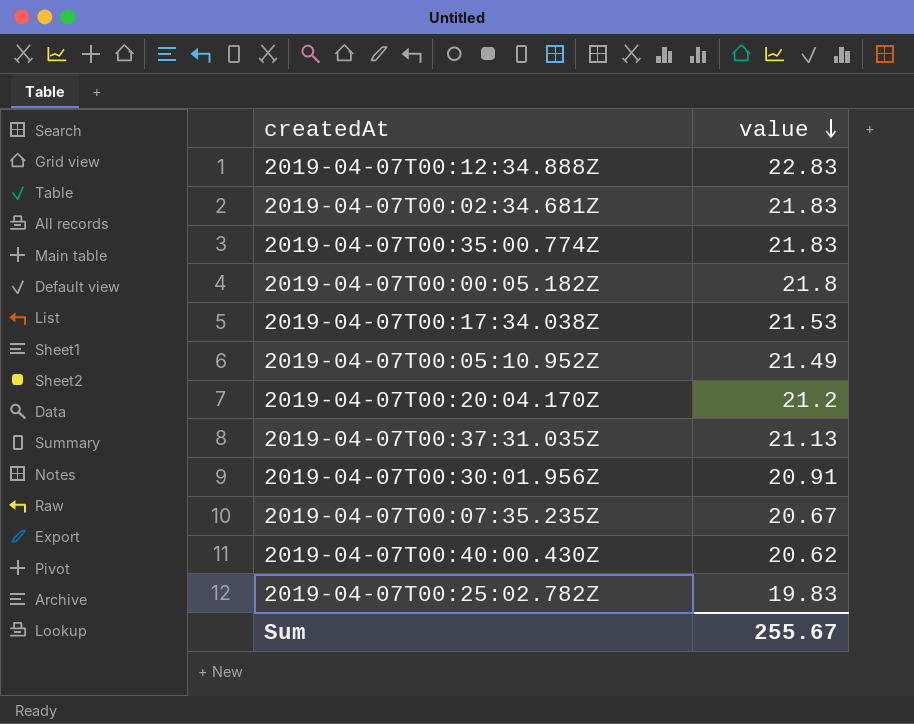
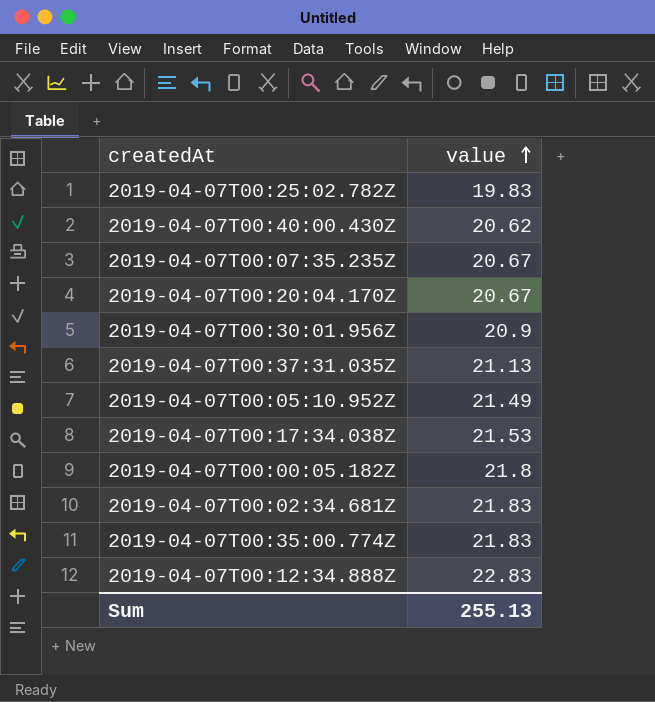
row order: value descending -> value ascending
2019-04-07T00:20:04.170Z | value: 21.2 -> 20.67
2019-04-07T00:30:01.956Z | value: 20.91 -> 20.9
Sum | value: 255.67 -> 255.13

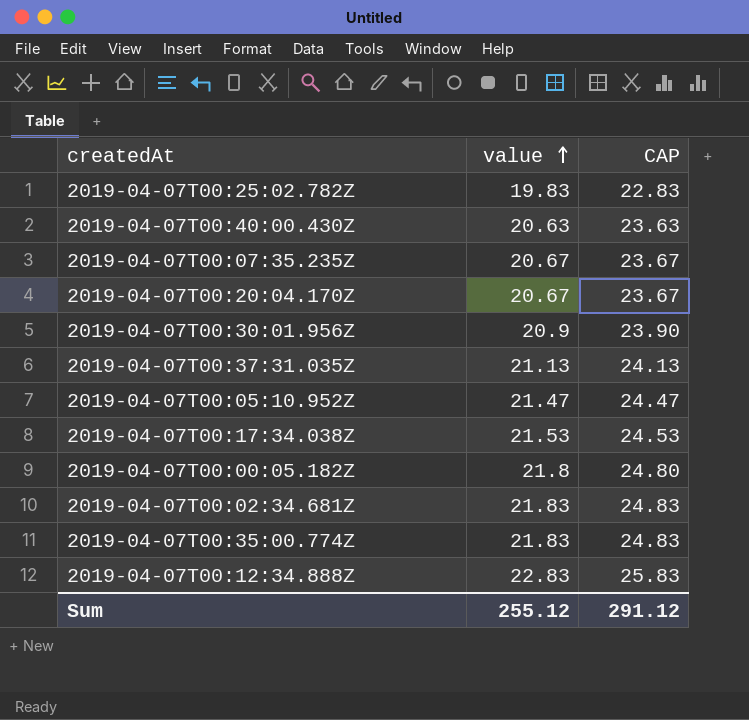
column CAP | formula: none -> [value] + 3
2019-04-07T00:40:00.430Z | value: 20.62 -> 20.63
2019-04-07T00:05:10.952Z | value: 21.49 -> 21.47
Sum | value: 255.13 -> 255.12

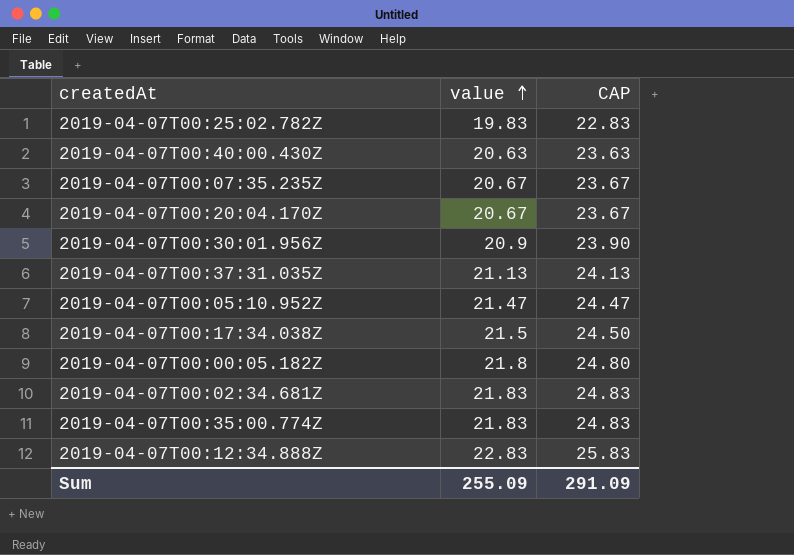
2019-04-07T00:17:34.038Z | value: 21.53 -> 21.5
2019-04-07T00:17:34.038Z | CAP: 24.53 -> 24.50
Sum | value: 255.12 -> 255.09
Sum | CAP: 291.12 -> 291.09

